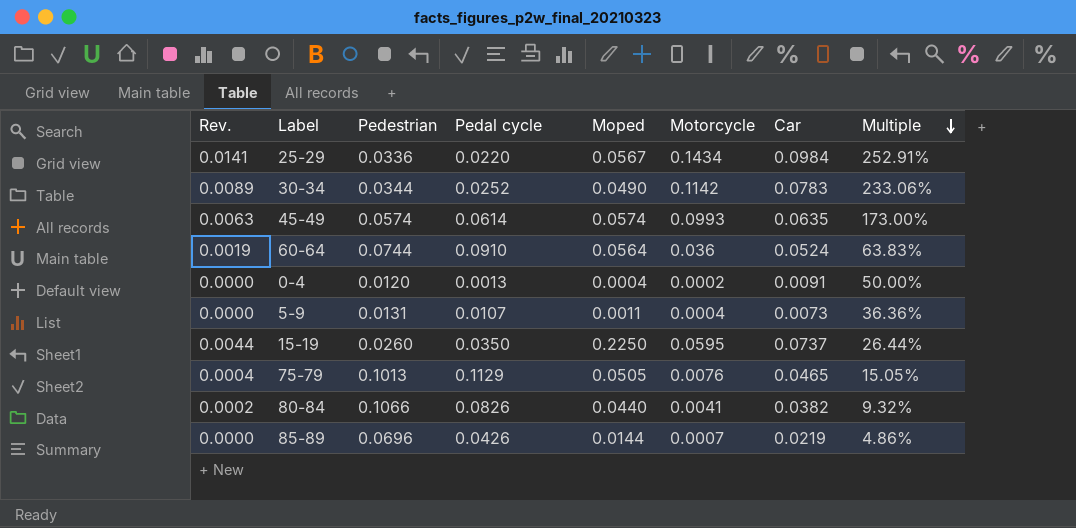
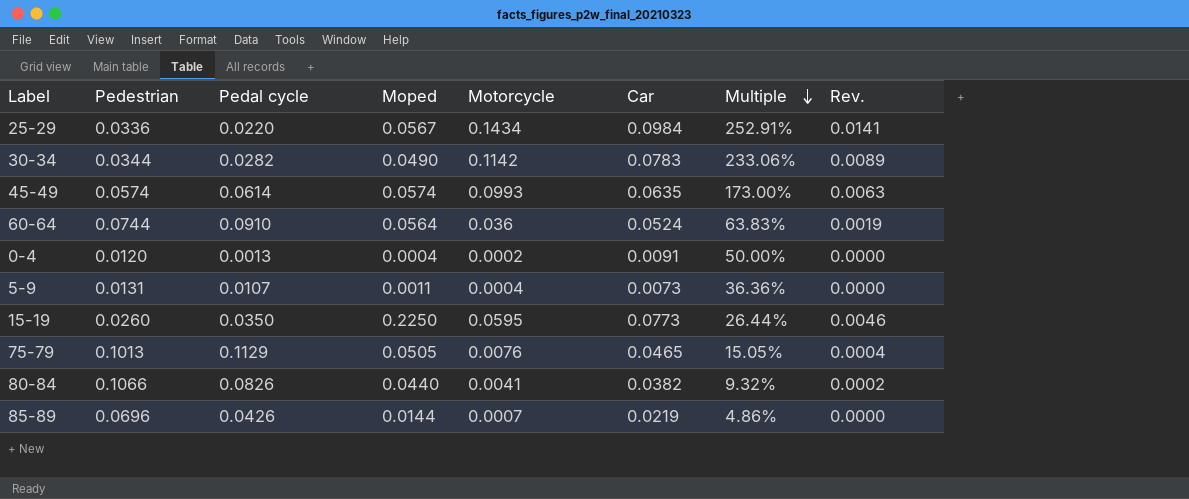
column Rev. | position: 1 -> 8
30-34 | Pedal cycle: 0.0252 -> 0.0282
15-19 | Car: 0.0737 -> 0.0773
15-19 | Rev.: 0.0044 -> 0.0046

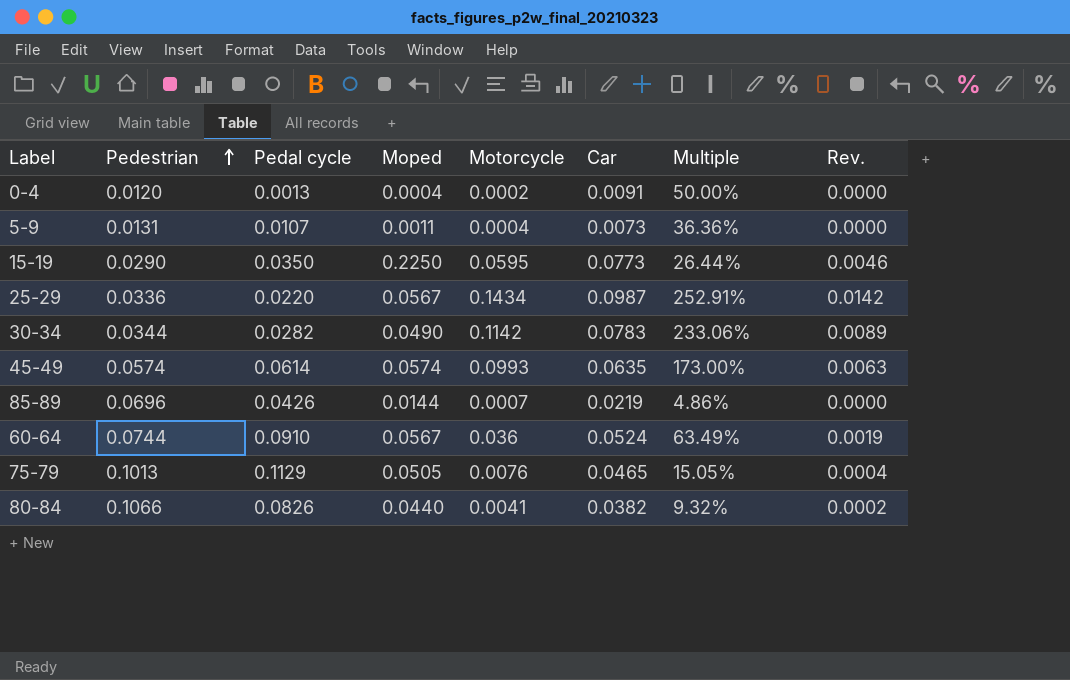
row order: Multiple descending -> Pedestrian ascending
15-19 | Pedestrian: 0.0260 -> 0.0290
25-29 | Car: 0.0984 -> 0.0987
25-29 | Rev.: 0.0141 -> 0.0142
60-64 | Moped: 0.0564 -> 0.0567
60-64 | Multiple: 63.83% -> 63.49%

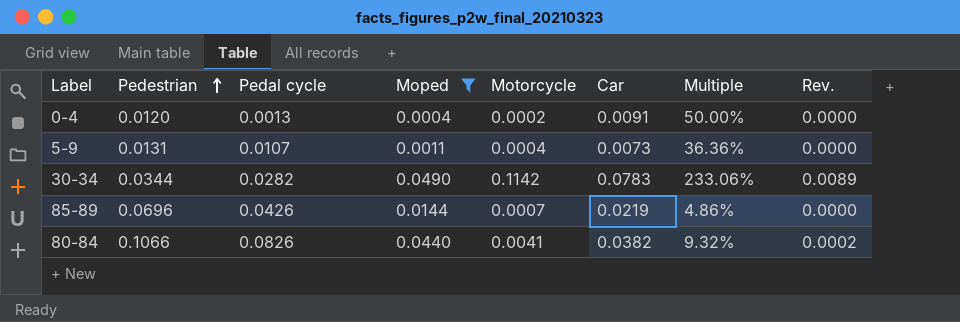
filter: none -> Moped <= 0.0490

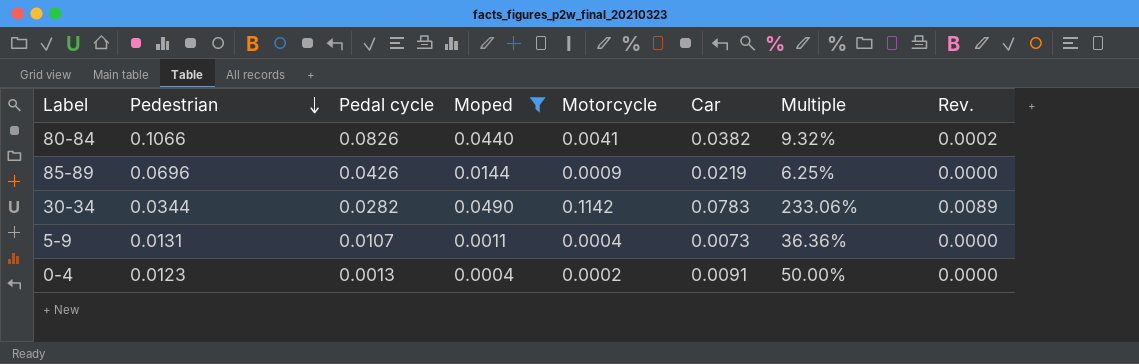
row order: Pedestrian ascending -> Pedestrian descending
85-89 | Motorcycle: 0.0007 -> 0.0009
85-89 | Multiple: 4.86% -> 6.25%
0-4 | Pedestrian: 0.0120 -> 0.0123

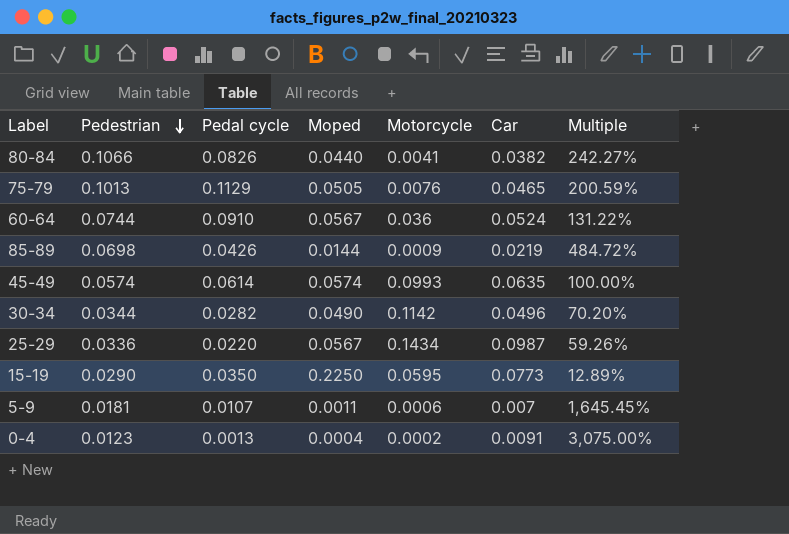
filter: Moped <= 0.0490 -> none
column Rev. | formula: [Motorcycle] * [Car] -> none
column Multiple | formula: [Motorcycle] / [Moped] -> [Pedestrian] / [Moped]
85-89 | Pedestrian: 0.0696 -> 0.0698
30-34 | Car: 0.0783 -> 0.0496
5-9 | Pedestrian: 0.0131 -> 0.0181
5-9 | Motorcycle: 0.0004 -> 0.0006
5-9 | Car: 0.0073 -> 0.007

